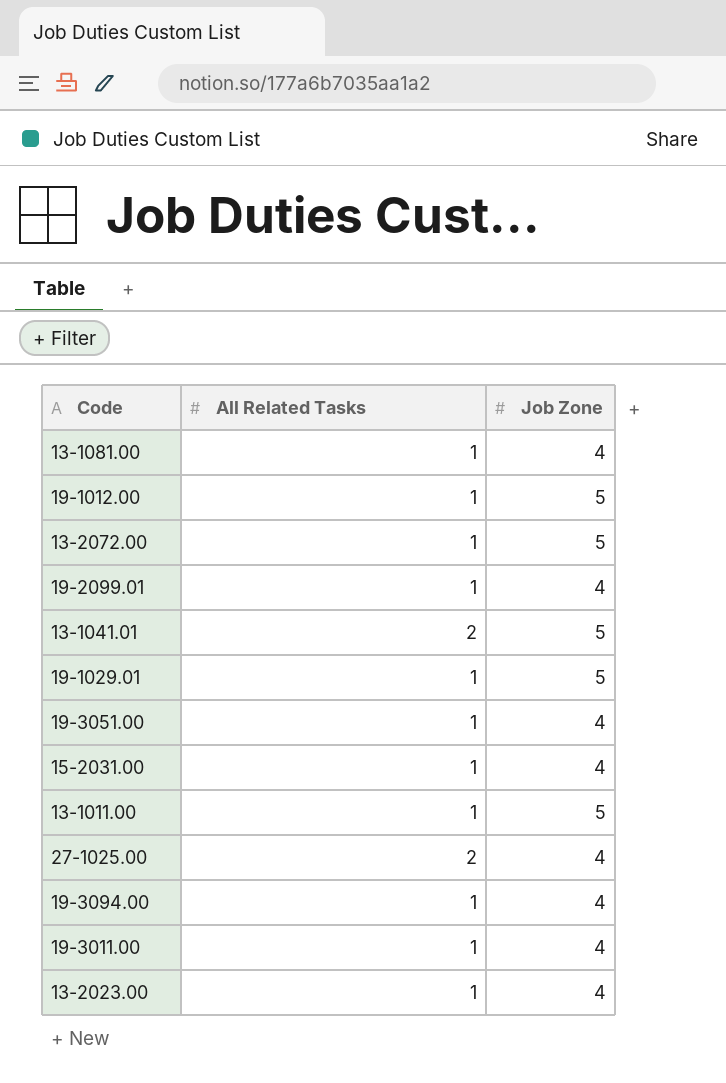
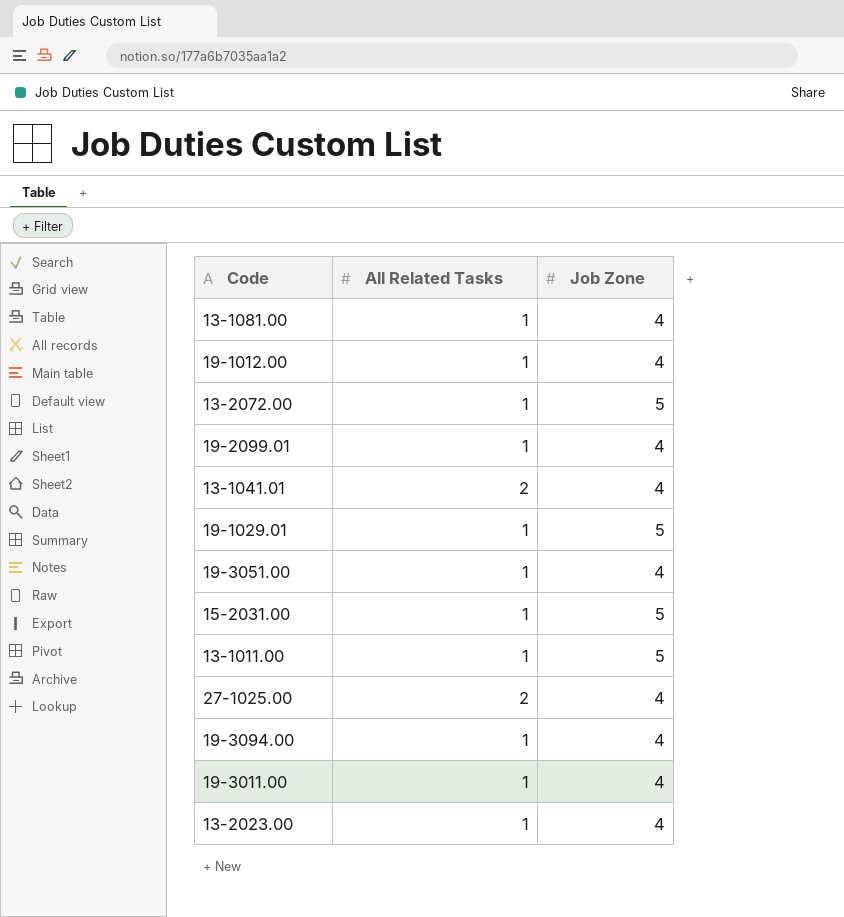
19-1012.00 | Job Zone: 5 -> 4
13-1041.01 | Job Zone: 5 -> 4
15-2031.00 | Job Zone: 4 -> 5

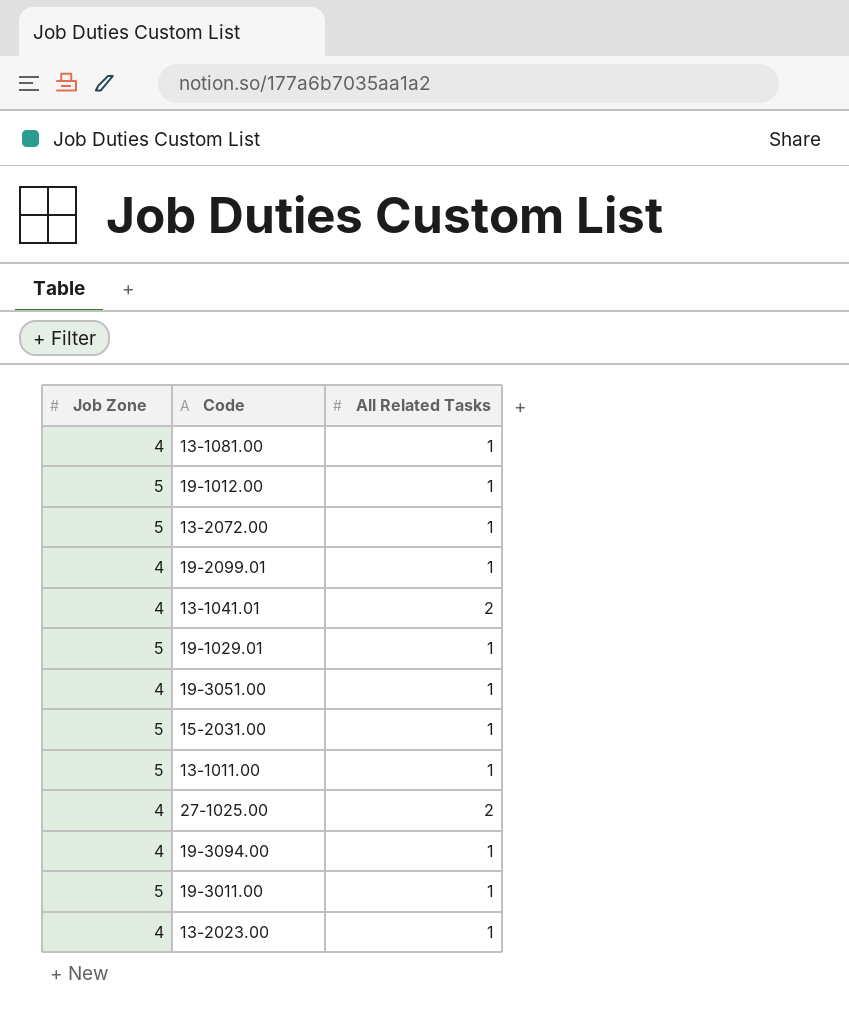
column Job Zone | position: 3 -> 1
19-1012.00 | Job Zone: 4 -> 5
19-3011.00 | Job Zone: 4 -> 5

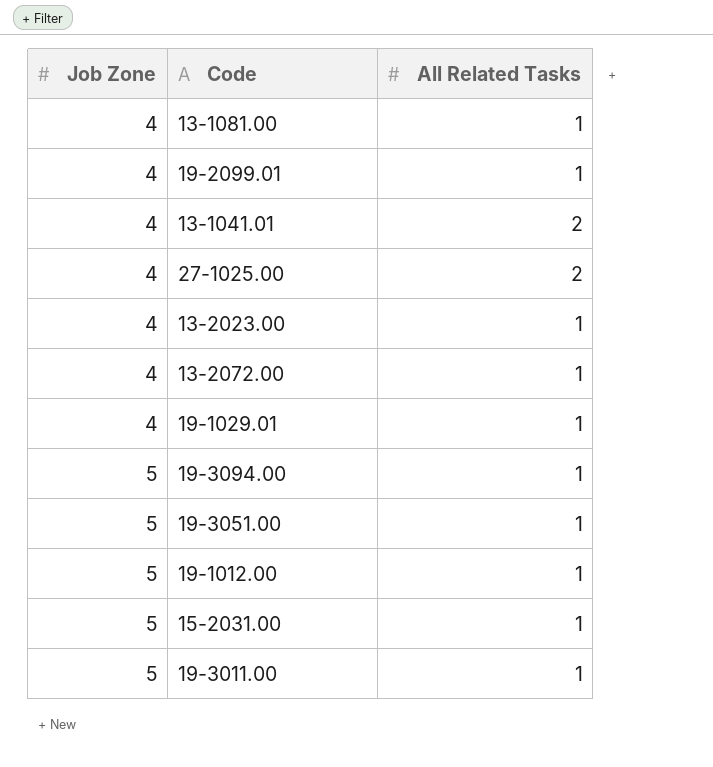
row order: none -> Job Zone ascending
row 13-1011.00: 5 | 1 -> none
13-2072.00 | Job Zone: 5 -> 4
19-1029.01 | Job Zone: 5 -> 4
19-3094.00 | Job Zone: 4 -> 5
19-3051.00 | Job Zone: 4 -> 5

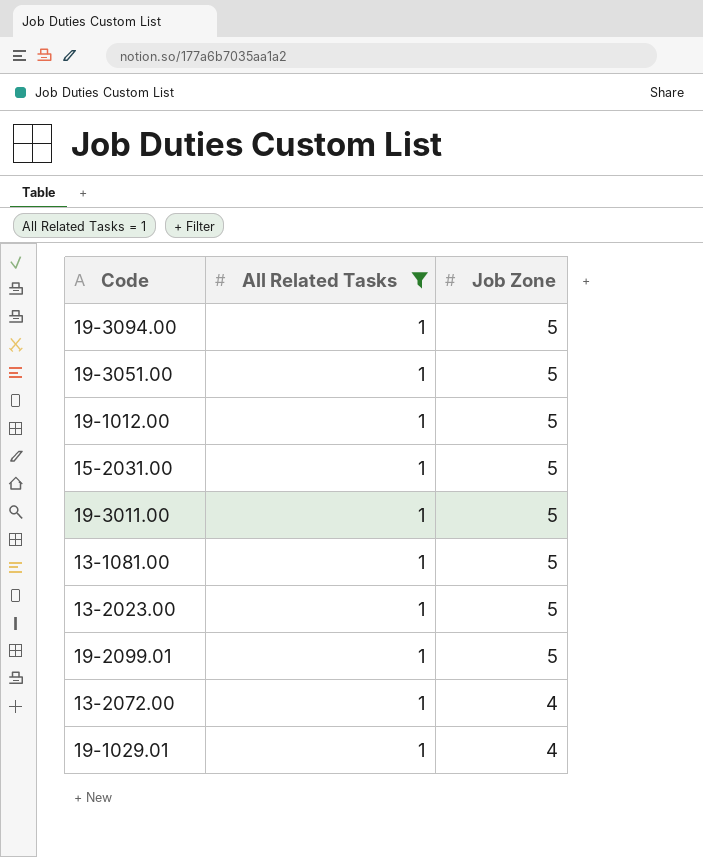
filter: none -> All Related Tasks = 1
row order: Job Zone ascending -> Job Zone descending
column Job Zone | position: 1 -> 3
13-1081.00 | Job Zone: 4 -> 5
13-2023.00 | Job Zone: 4 -> 5
19-2099.01 | Job Zone: 4 -> 5

